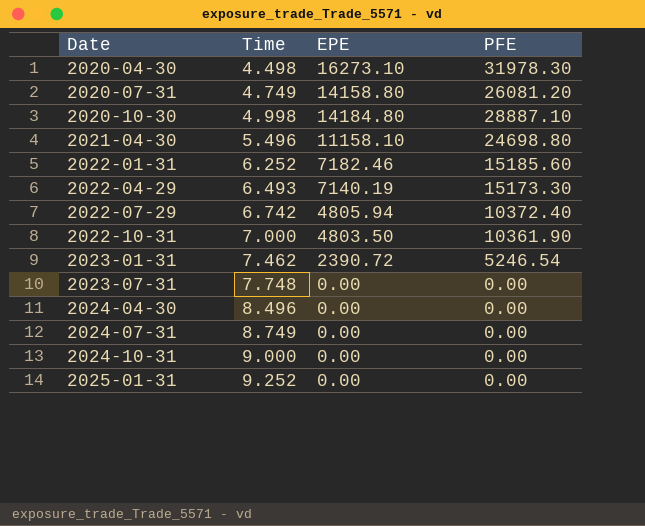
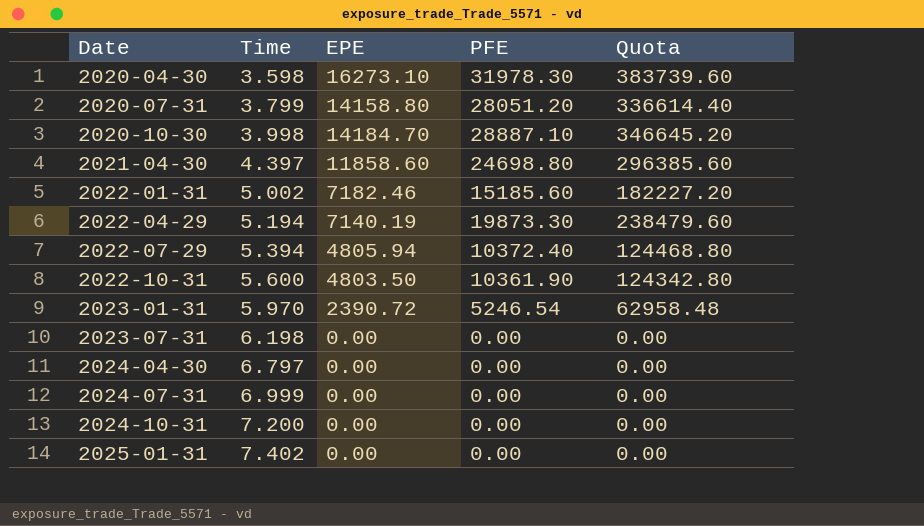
column Quota | formula: none -> [PFE] * 12
2020-04-30 | Time: 4.498 -> 3.598
2020-07-31 | Time: 4.749 -> 3.799
2020-07-31 | PFE: 26081.20 -> 28051.20
2020-10-30 | Time: 4.998 -> 3.998
2020-10-30 | EPE: 14184.80 -> 14184.70
2021-04-30 | Time: 5.496 -> 4.397
2021-04-30 | EPE: 11158.10 -> 11858.60
2022-01-31 | Time: 6.252 -> 5.002
2022-04-29 | Time: 6.493 -> 5.194
2022-04-29 | PFE: 15173.30 -> 19873.30
2022-07-29 | Time: 6.742 -> 5.394
2022-10-31 | Time: 7.000 -> 5.600
2023-01-31 | Time: 7.462 -> 5.970
2023-07-31 | Time: 7.748 -> 6.198
2024-04-30 | Time: 8.496 -> 6.797
2024-07-31 | Time: 8.749 -> 6.999
2024-10-31 | Time: 9.000 -> 7.200
2025-01-31 | Time: 9.252 -> 7.402

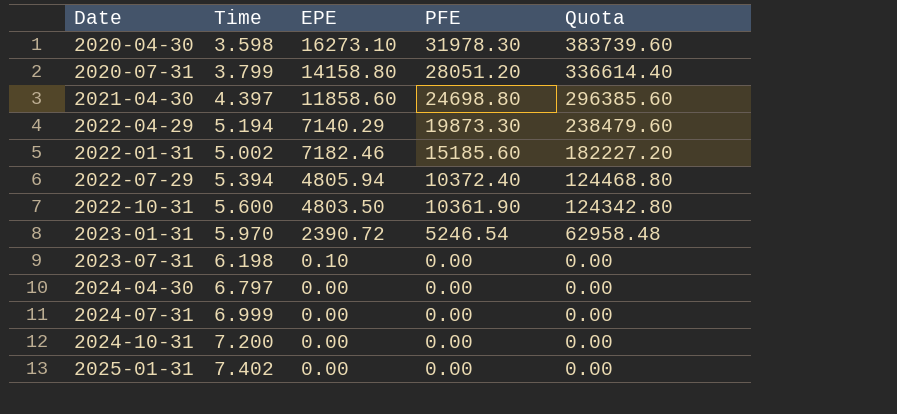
row order: Date ascending -> PFE descending
row 2020-10-30: 3.998 | 14184.70 | 28887.10 | 346645.20 -> none
2022-04-29 | EPE: 7140.19 -> 7140.29
2023-07-31 | EPE: 0.00 -> 0.10

